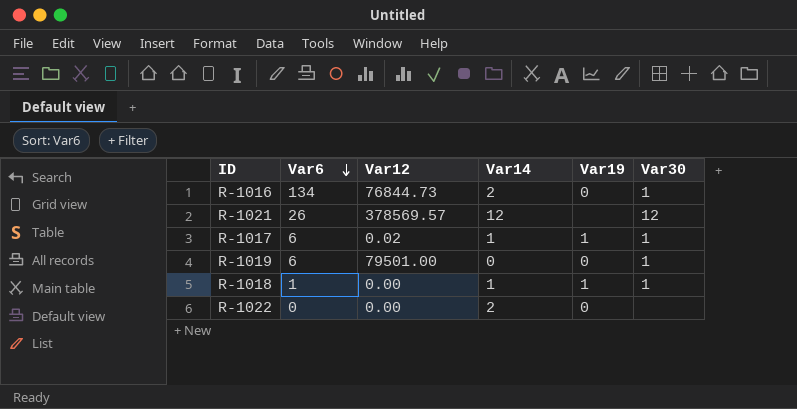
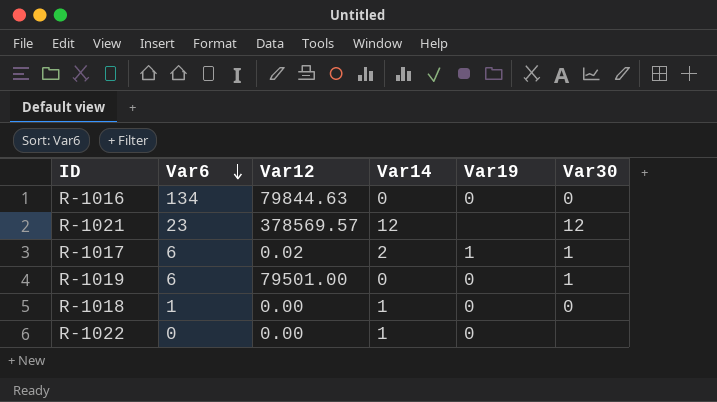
R-1016 | Var12: 76844.73 -> 79844.63
R-1016 | Var14: 2 -> 0
R-1016 | Var30: 1 -> 0
R-1021 | Var6: 26 -> 23
R-1017 | Var14: 1 -> 2
R-1018 | Var19: 1 -> 0
R-1018 | Var30: 1 -> 0
R-1022 | Var14: 2 -> 1

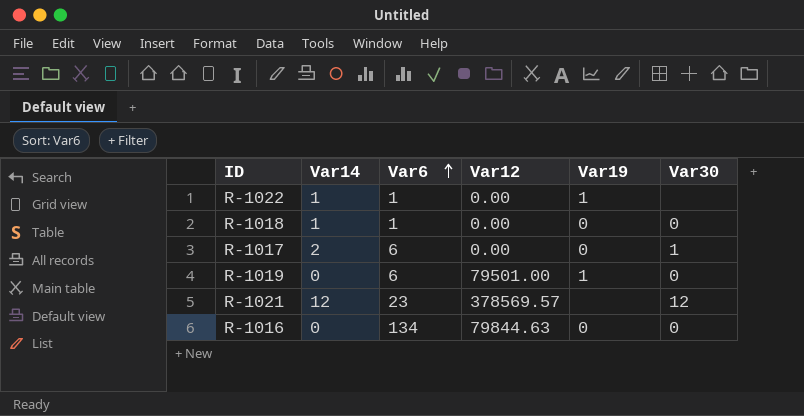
row order: Var6 descending -> Var6 ascending
column Var14 | position: 4 -> 2
R-1022 | Var6: 0 -> 1
R-1022 | Var19: 0 -> 1
R-1017 | Var12: 0.02 -> 0.00
R-1017 | Var19: 1 -> 0
R-1019 | Var19: 0 -> 1
R-1019 | Var30: 1 -> 0

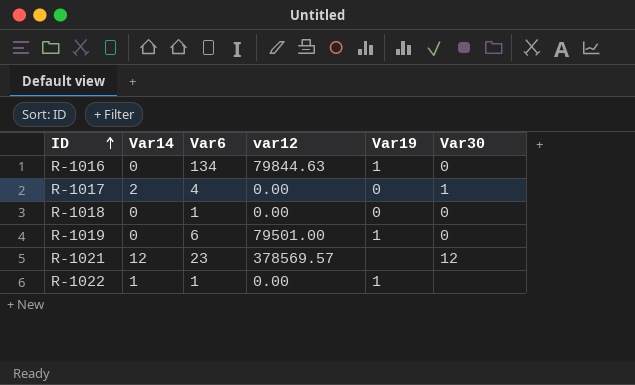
row order: Var6 ascending -> ID ascending
column name: Var12 -> var12
R-1016 | Var19: 0 -> 1
R-1017 | Var6: 6 -> 4
R-1018 | Var14: 1 -> 0

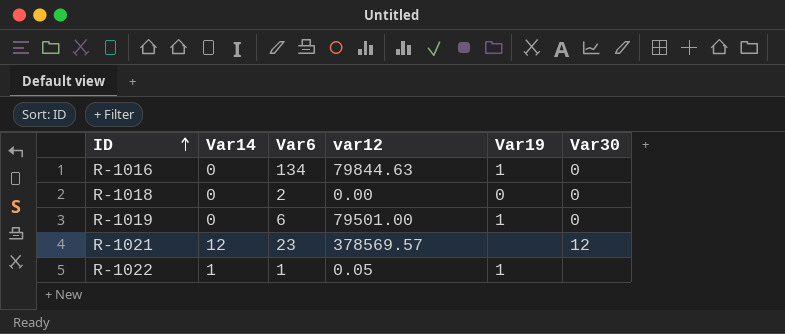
row R-1017: 2 | 4 | 0.00 | 0 | 1 -> none
R-1018 | Var6: 1 -> 2
R-1022 | var12: 0.00 -> 0.05

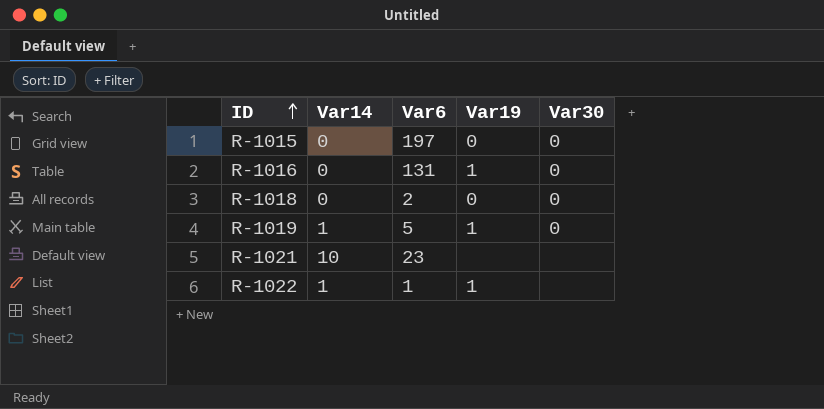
column var12 | position: 4 -> none
row R-1015: none -> 0 | 197 | 0 | 0
R-1016 | Var6: 134 -> 131
R-1019 | Var14: 0 -> 1
R-1019 | Var6: 6 -> 5
R-1021 | Var14: 12 -> 10
R-1021 | Var30: 12 -> none

